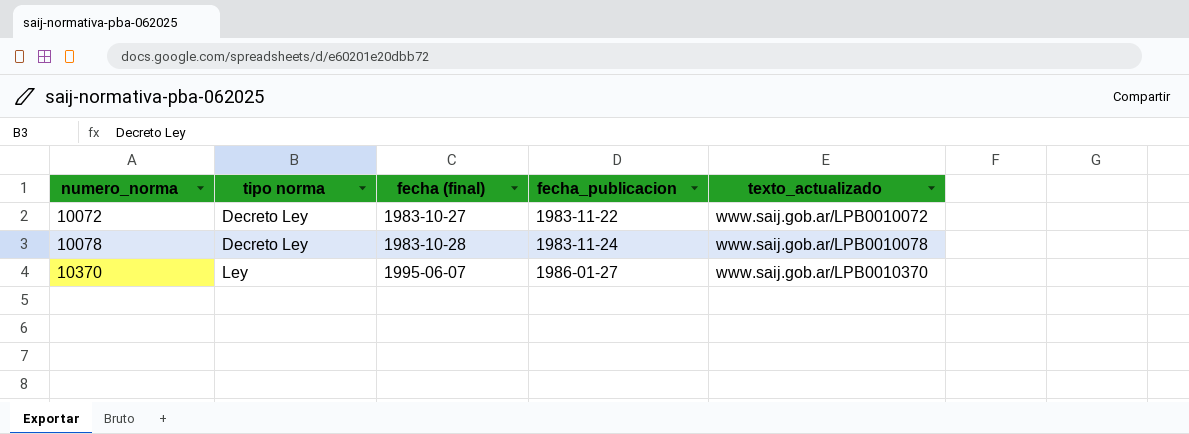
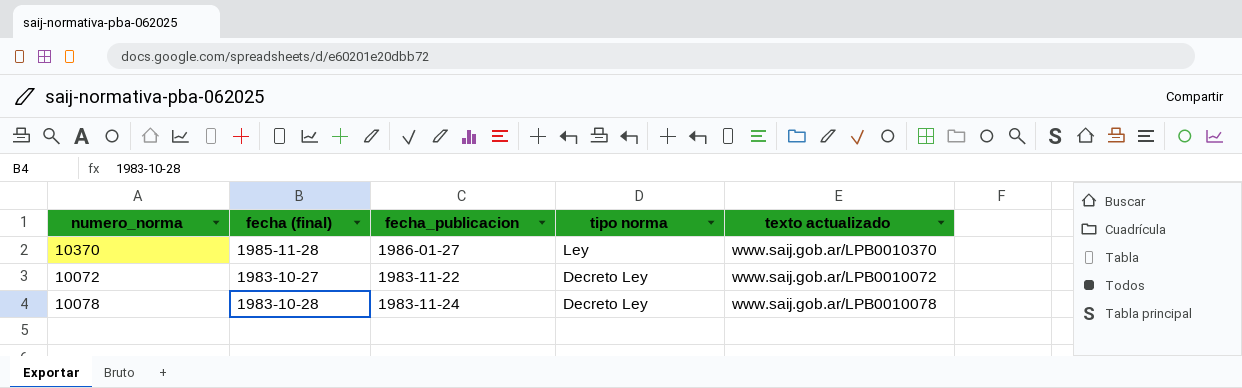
row order: numero_norma ascending -> tipo norma descending
column tipo norma | position: 2 -> 4
column name: texto_actualizado -> texto actualizado
10370 | fecha (final): 1995-06-07 -> 1985-11-28

